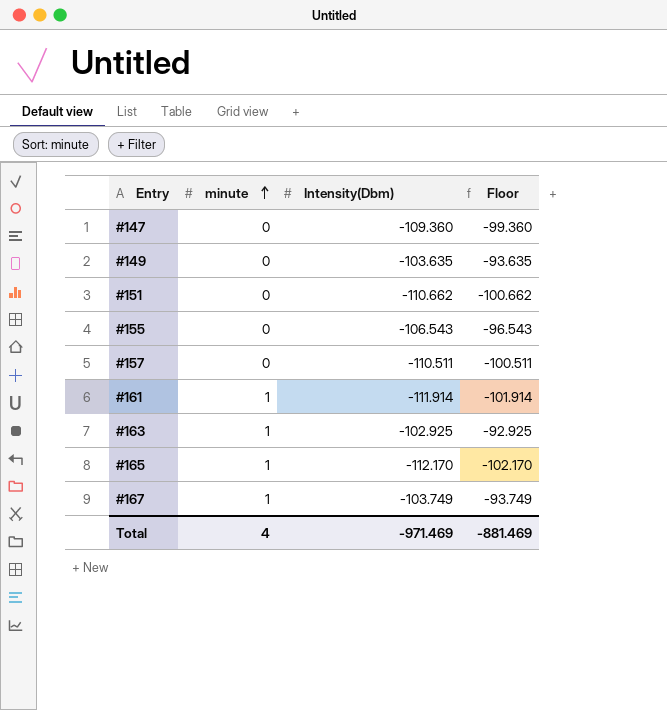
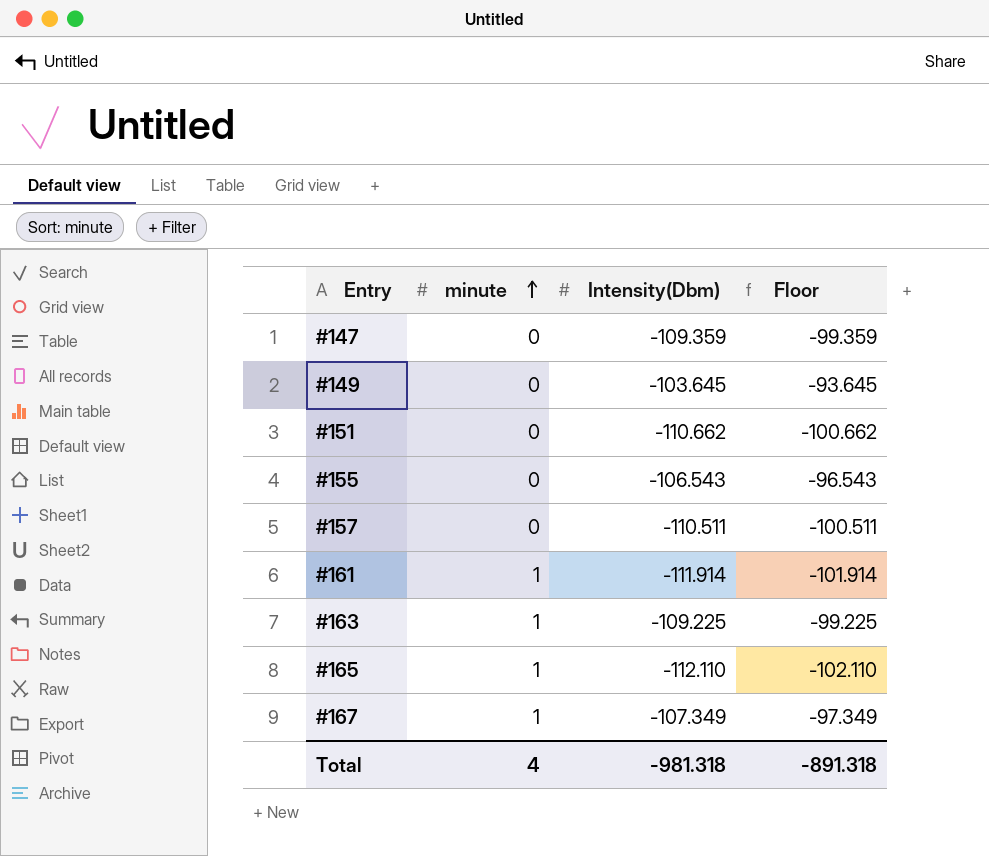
#147 | Intensity(Dbm): -109.360 -> -109.359
#147 | Floor: -99.360 -> -99.359
#149 | Intensity(Dbm): -103.635 -> -103.645
#149 | Floor: -93.635 -> -93.645
#163 | Intensity(Dbm): -102.925 -> -109.225
#163 | Floor: -92.925 -> -99.225
#165 | Intensity(Dbm): -112.170 -> -112.110
#165 | Floor: -102.170 -> -102.110
#167 | Intensity(Dbm): -103.749 -> -107.349
#167 | Floor: -93.749 -> -97.349
Total | Intensity(Dbm): -971.469 -> -981.318
Total | Floor: -881.469 -> -891.318

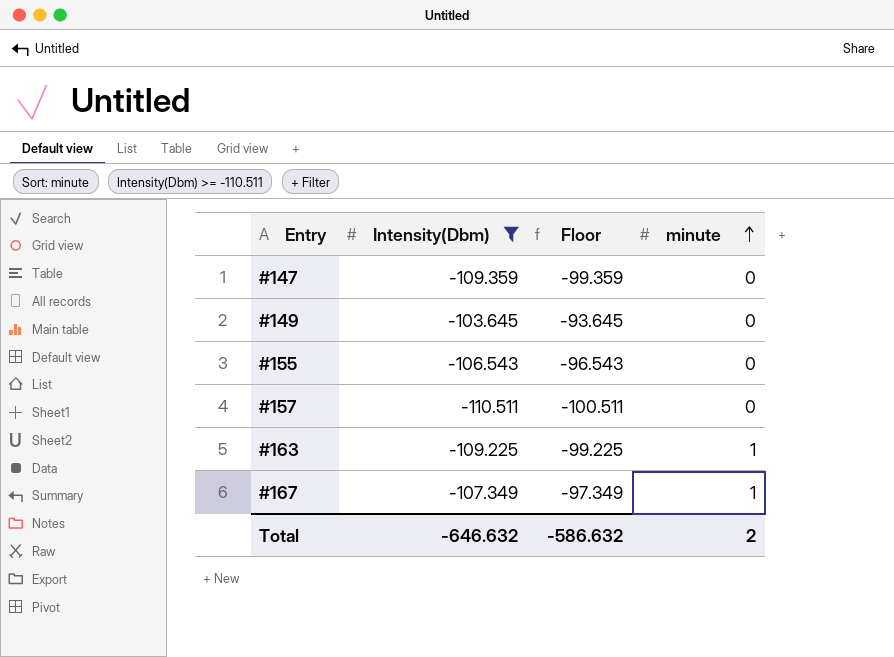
filter: none -> Intensity(Dbm) >= -110.511
column minute | position: 2 -> 4
Total | Intensity(Dbm): -981.318 -> -646.632
Total | Floor: -891.318 -> -586.632
Total | minute: 4 -> 2

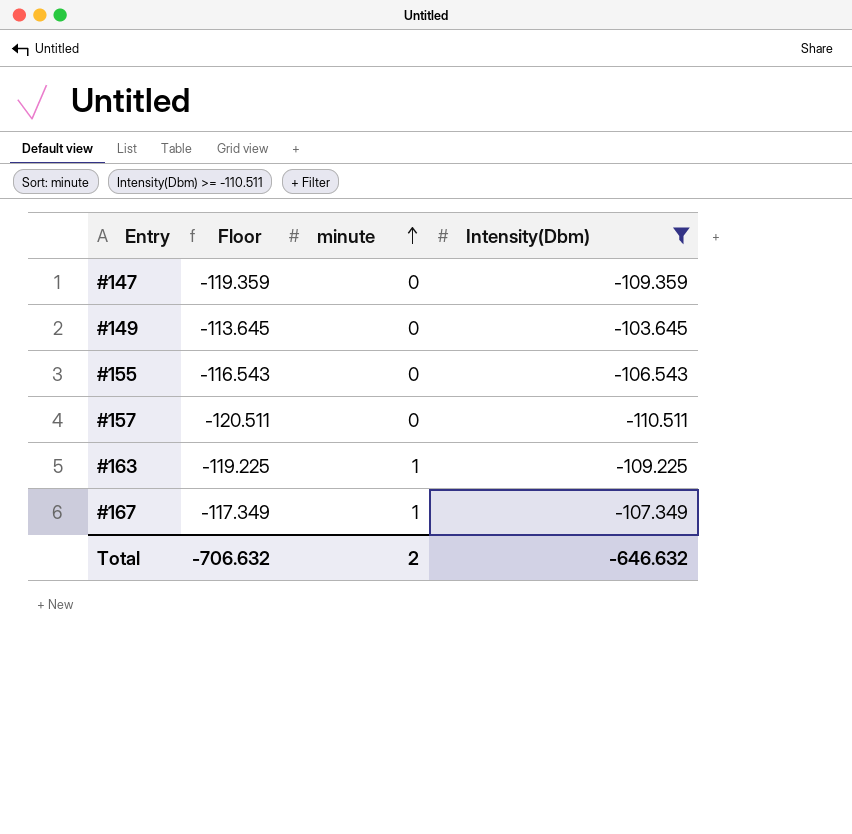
column Floor | formula: [Intensity(Dbm)] + 10 -> [Intensity(Dbm)] - 10
column Intensity(Dbm) | position: 2 -> 4
Total | Floor: -586.632 -> -706.632

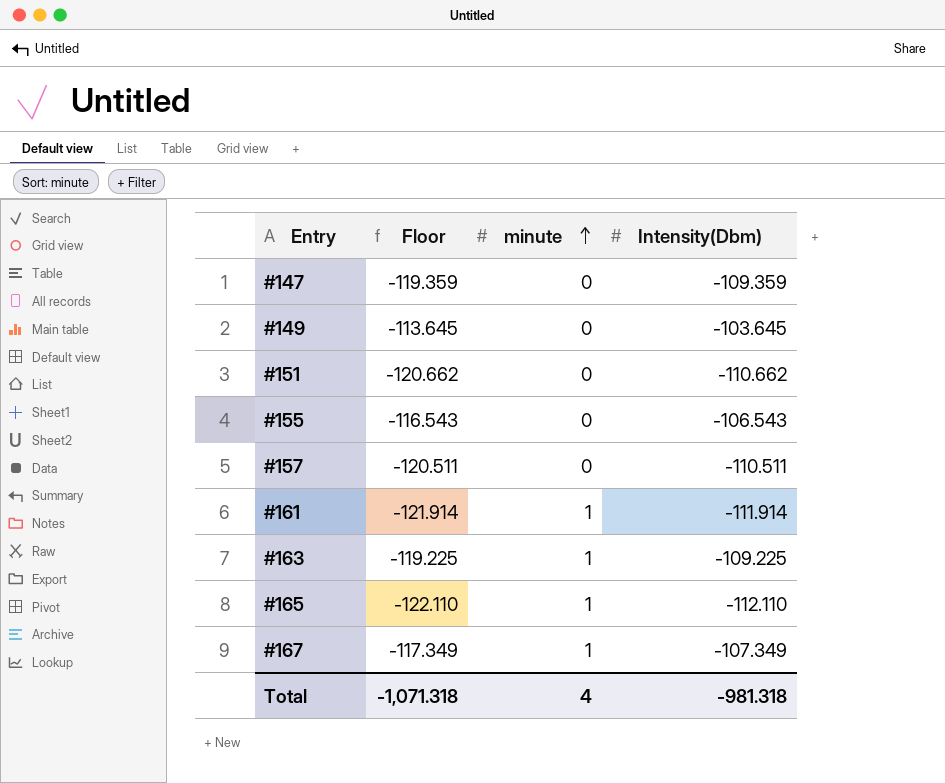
filter: Intensity(Dbm) >= -110.511 -> none
Total | Floor: -706.632 -> -1,071.318
Total | minute: 2 -> 4
Total | Intensity(Dbm): -646.632 -> -981.318

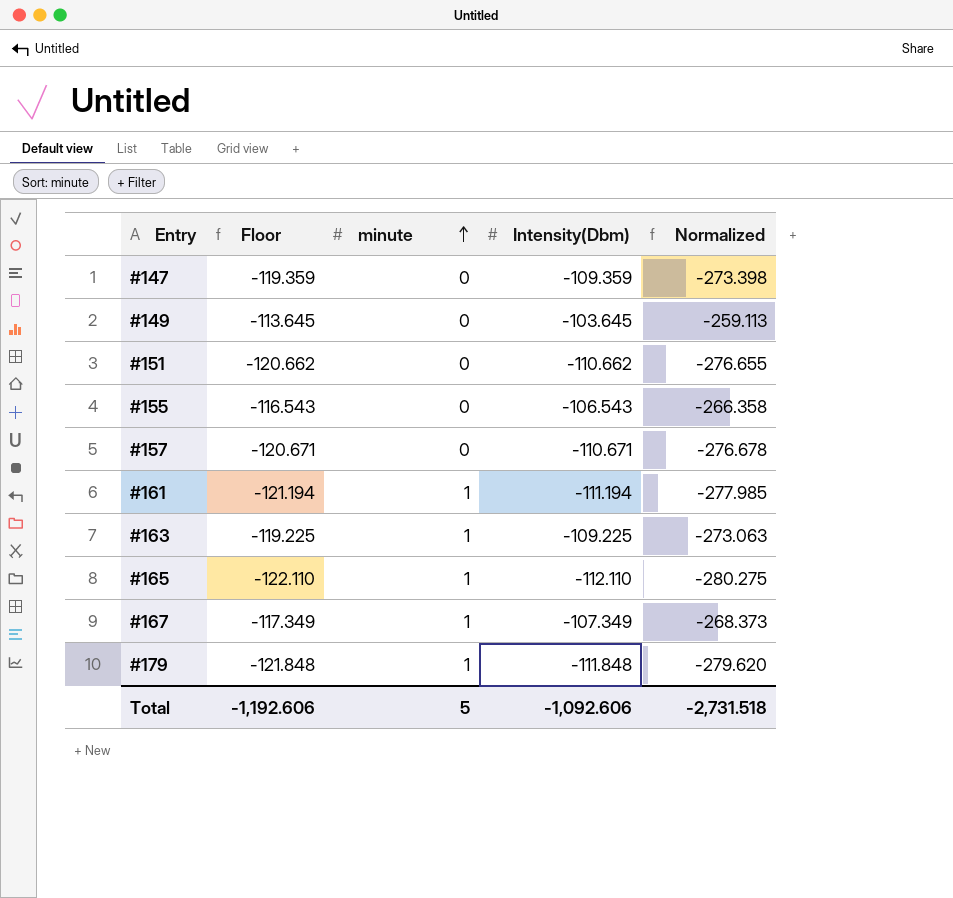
column Normalized | formula: none -> [Intensity(Dbm)] * 2.5
#157 | Floor: -120.511 -> -120.671
#157 | Intensity(Dbm): -110.511 -> -110.671
#161 | Floor: -121.914 -> -121.194
#161 | Intensity(Dbm): -111.914 -> -111.194
row #179: none -> -121.848 | 1 | -111.848 | -279.620
Total | Floor: -1,071.318 -> -1,192.606
Total | minute: 4 -> 5
Total | Intensity(Dbm): -981.318 -> -1,092.606

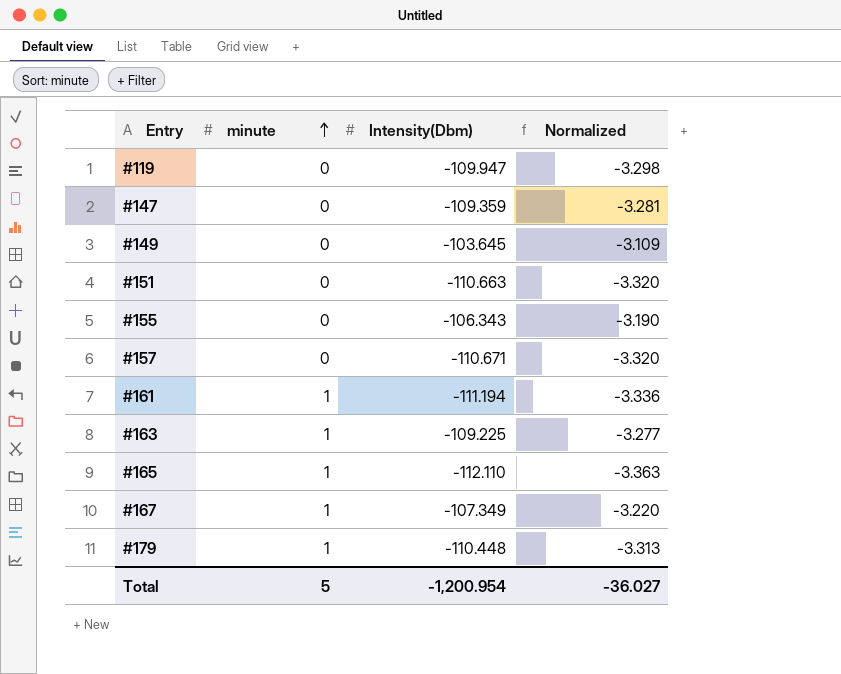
column Floor | formula: [Intensity(Dbm)] - 10 -> none
column Normalized | formula: [Intensity(Dbm)] * 2.5 -> [Intensity(Dbm)] * 0.03
row #119: none -> 0 | -109.947 | -3.298
#151 | Intensity(Dbm): -110.662 -> -110.663
#155 | Intensity(Dbm): -106.543 -> -106.343
#179 | Intensity(Dbm): -111.848 -> -110.448
Total | Intensity(Dbm): -1,092.606 -> -1,200.954
Total | Normalized: -2,731.518 -> -36.027

